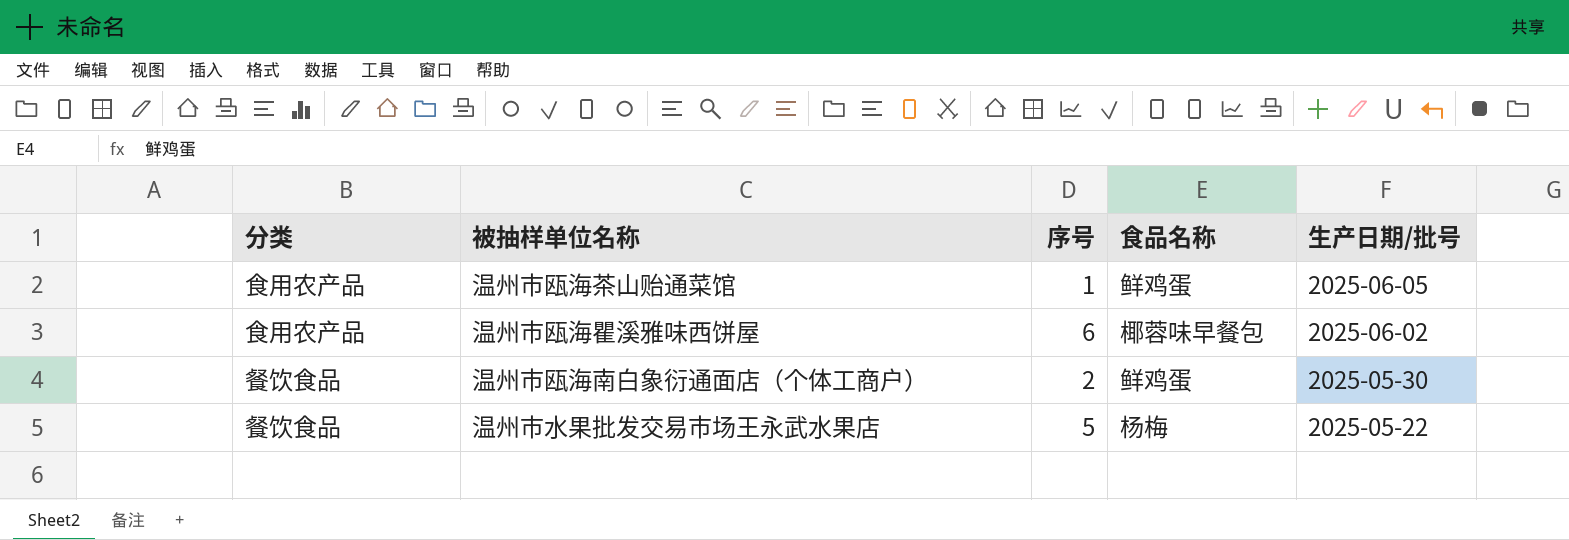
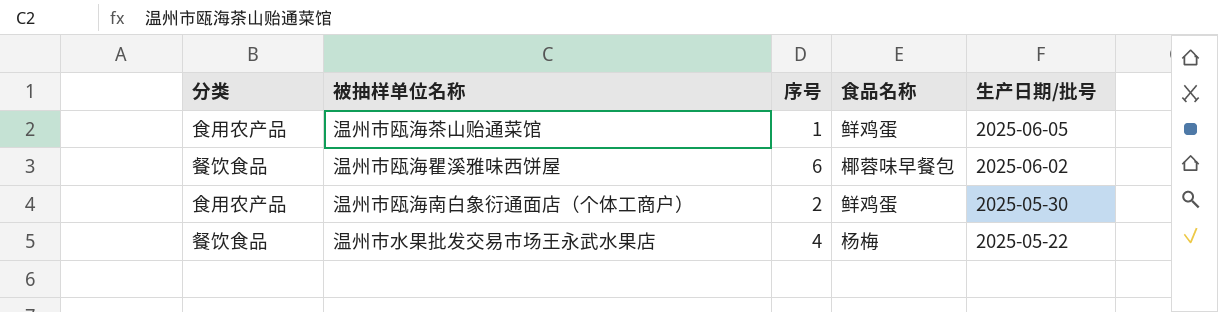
温州市瓯海瞿溪雅味西饼屋 | 分类: 食用农产品 -> 餐饮食品
温州市瓯海南白象衍通面店（个体工商户） | 分类: 餐饮食品 -> 食用农产品
温州市水果批发交易市场王永武水果店 | 序号: 5 -> 4

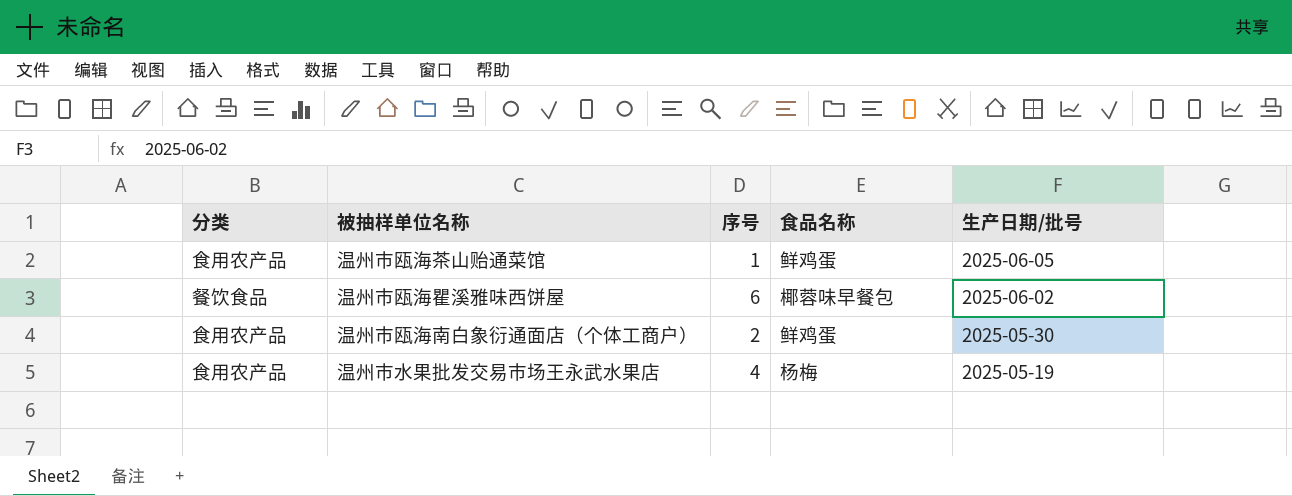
温州市水果批发交易市场王永武水果店 | 分类: 餐饮食品 -> 食用农产品
温州市水果批发交易市场王永武水果店 | 生产日期/批号: 2025-05-22 -> 2025-05-19

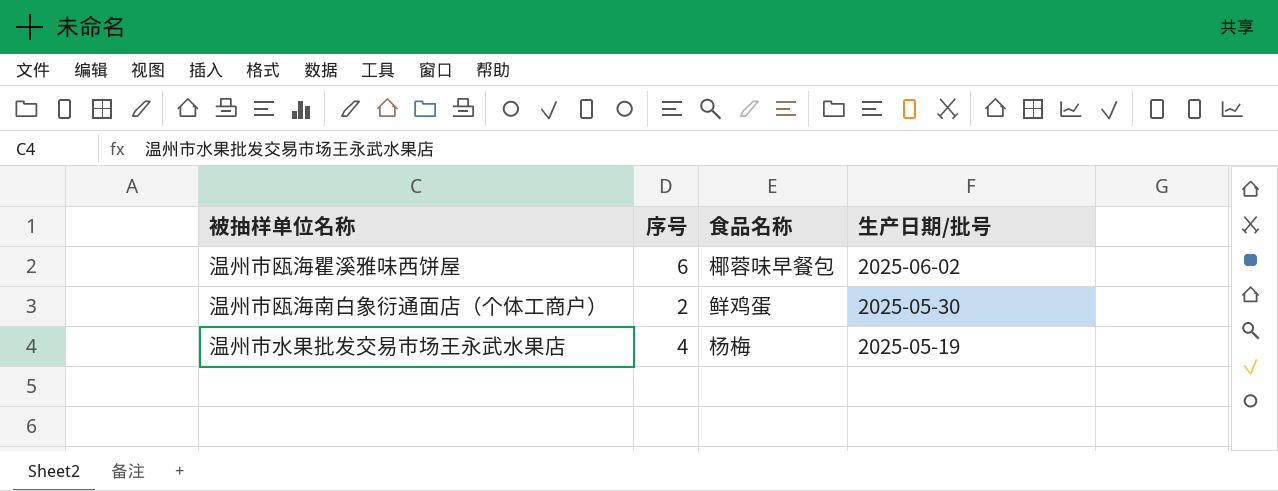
column 分类 | position: 1 -> none
row 温州市瓯海茶山贻通菜馆: 食用农产品 | 1 | 鲜鸡蛋 | 2025-06-05 -> none

